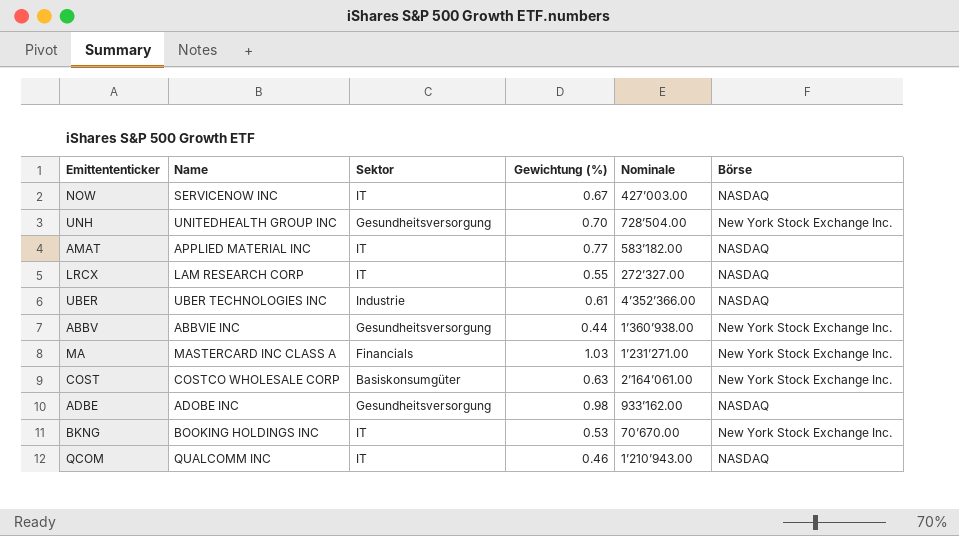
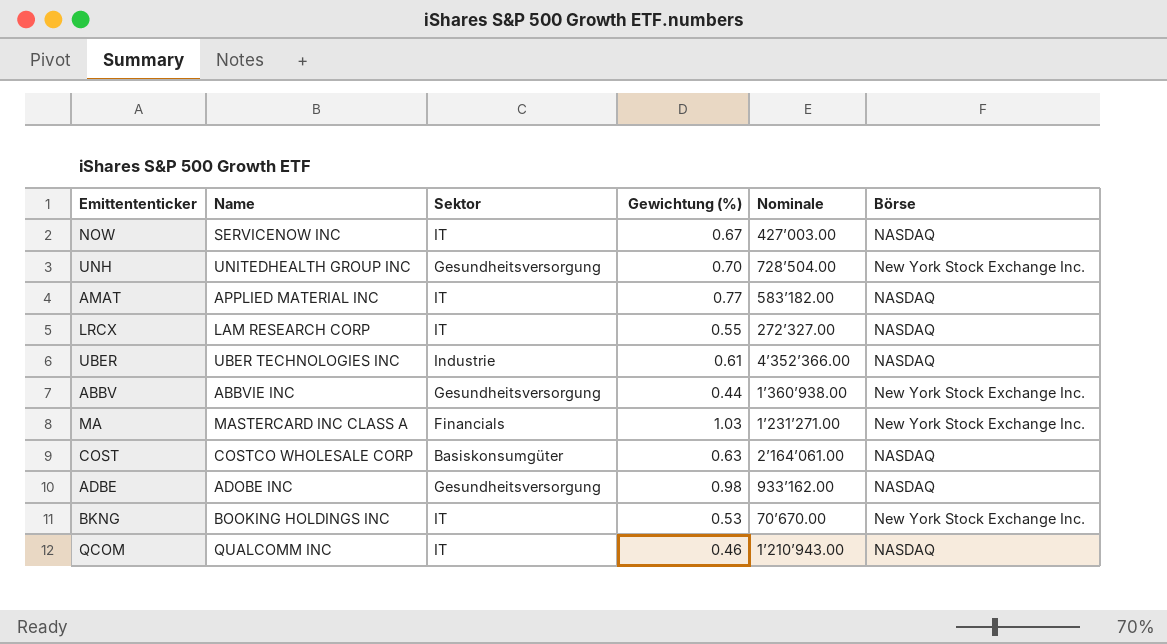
COST | Börse: New York Stock Exchange Inc. -> NASDAQ

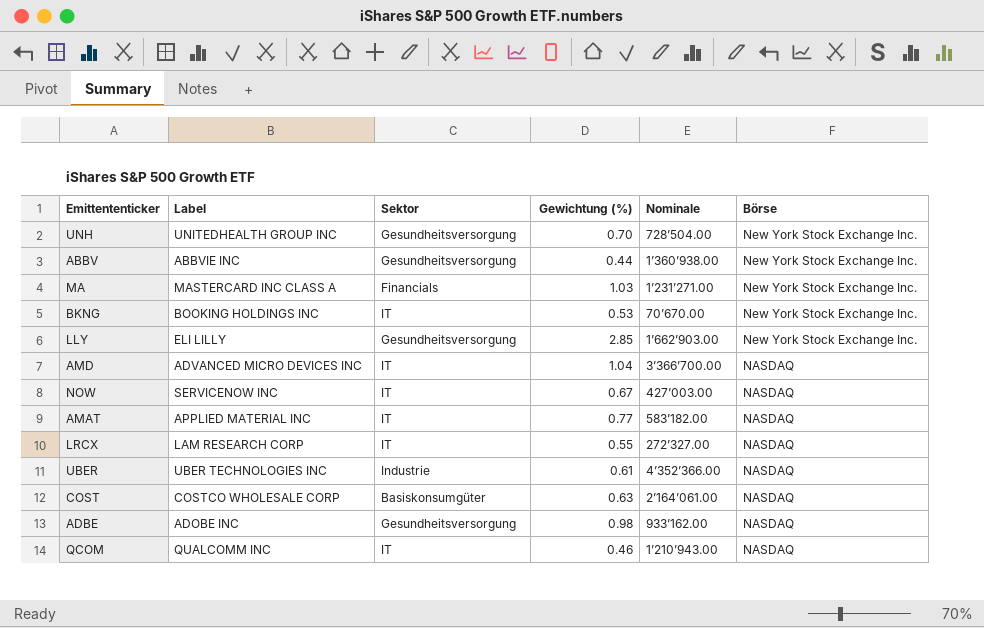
row order: none -> Börse descending
column name: Name -> Label
row LLY: none -> ELI LILLY | Gesundheitsversorgung | 2.85 | 1’662’903.00 | New York Stock Exchange Inc.
row AMD: none -> ADVANCED MICRO DEVICES INC | IT | 1.04 | 3’366’700.00 | NASDAQ

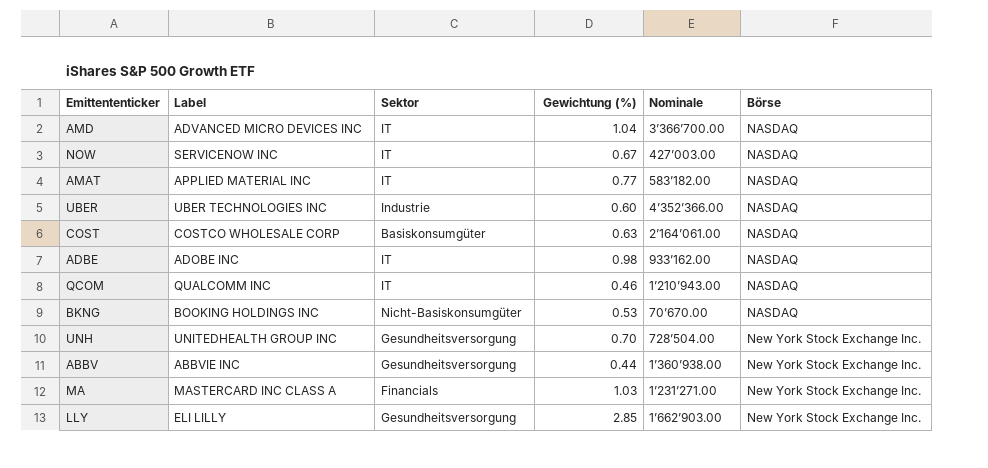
row order: Börse descending -> Börse ascending
row LRCX: LAM RESEARCH CORP | IT | 0.55 | 272’327.00 | NASDAQ -> none
UBER | Gewichtung (%): 0.61 -> 0.60
ADBE | Sektor: Gesundheitsversorgung -> IT
BKNG | Sektor: IT -> Nicht-Basiskonsumgüter
BKNG | Börse: New York Stock Exchange Inc. -> NASDAQ

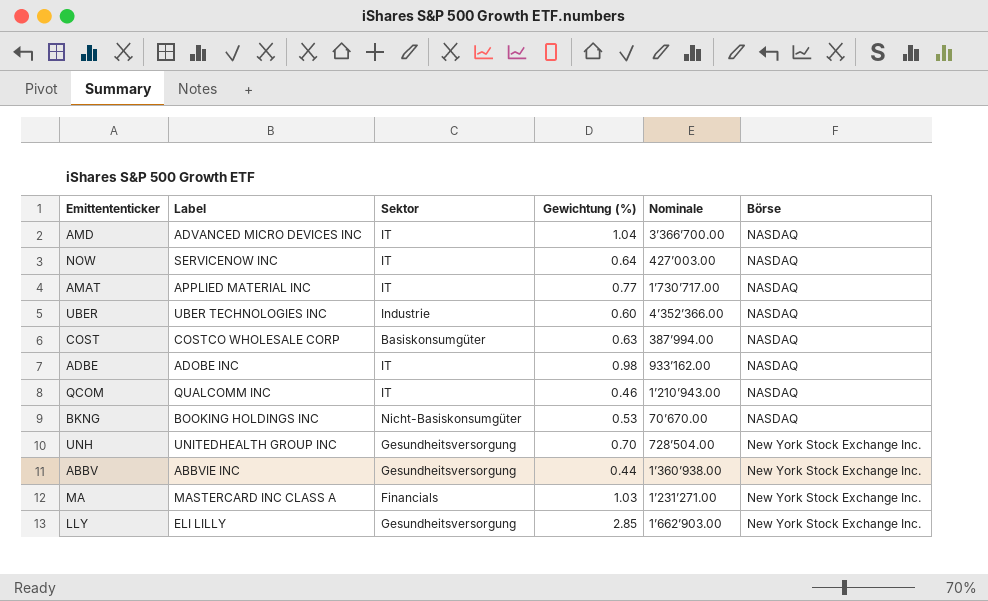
NOW | Gewichtung (%): 0.67 -> 0.64
AMAT | Nominale: 583’182.00 -> 1’730’717.00
COST | Nominale: 2’164’061.00 -> 387’994.00

